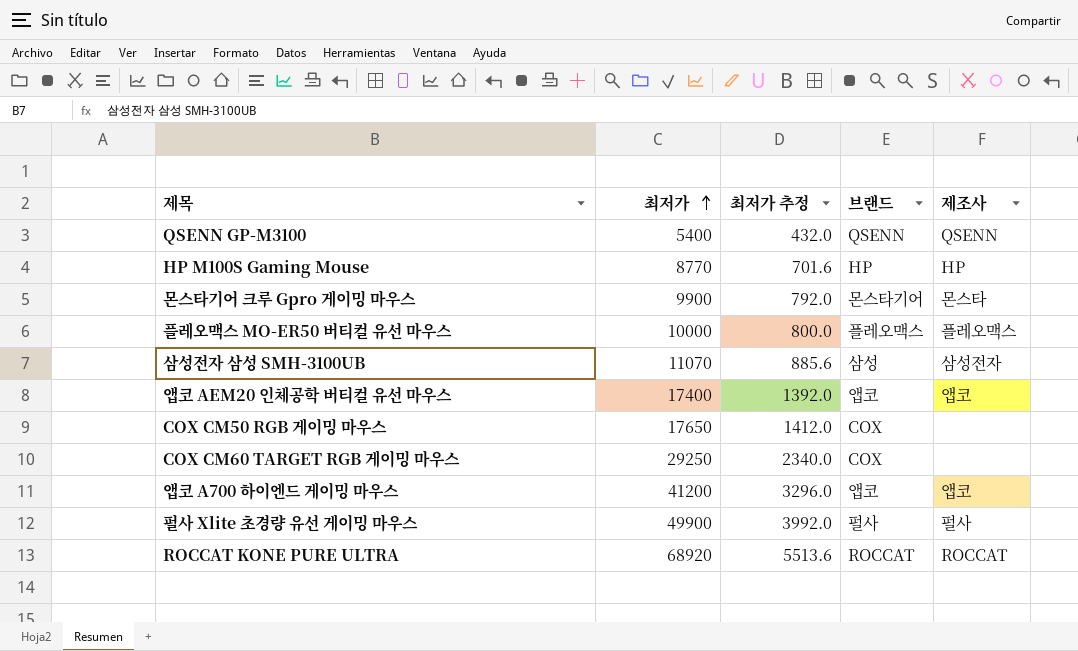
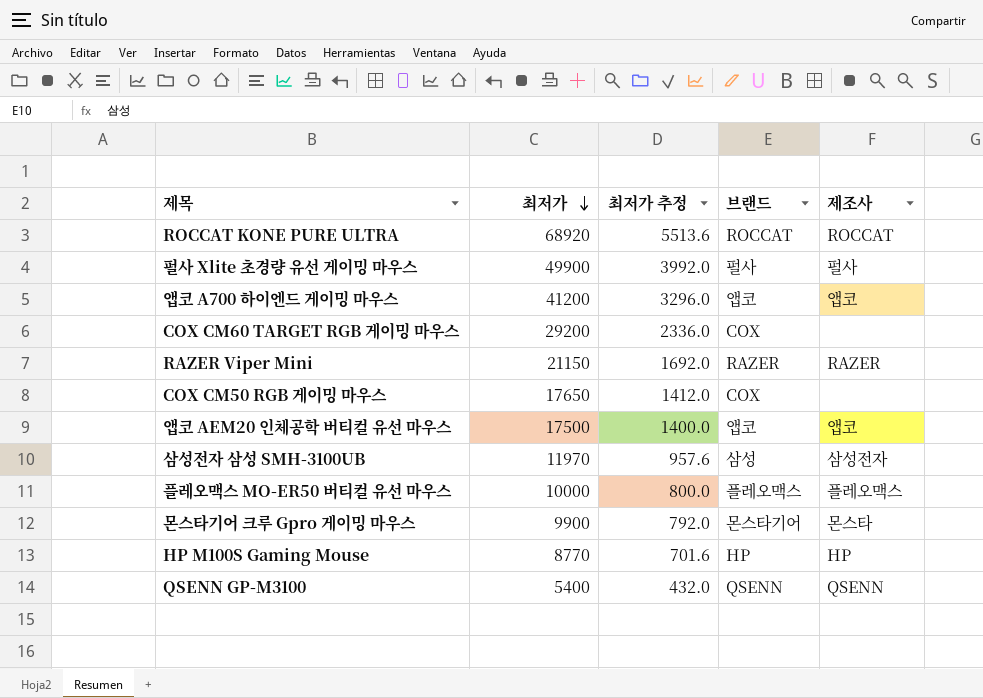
row order: 최저가 ascending -> 최저가 descending
COX CM60 TARGET RGB 게이밍 마우스 | 최저가: 29250 -> 29200
COX CM60 TARGET RGB 게이밍 마우스 | 최저가 추정: 2340.0 -> 2336.0
row RAZER Viper Mini: none -> 21150 | 1692.0 | RAZER | RAZER
앱코 AEM20 인체공학 버티컬 유선 마우스 | 최저가: 17400 -> 17500
앱코 AEM20 인체공학 버티컬 유선 마우스 | 최저가 추정: 1392.0 -> 1400.0
삼성전자 삼성 SMH-3100UB | 최저가: 11070 -> 11970
삼성전자 삼성 SMH-3100UB | 최저가 추정: 885.6 -> 957.6

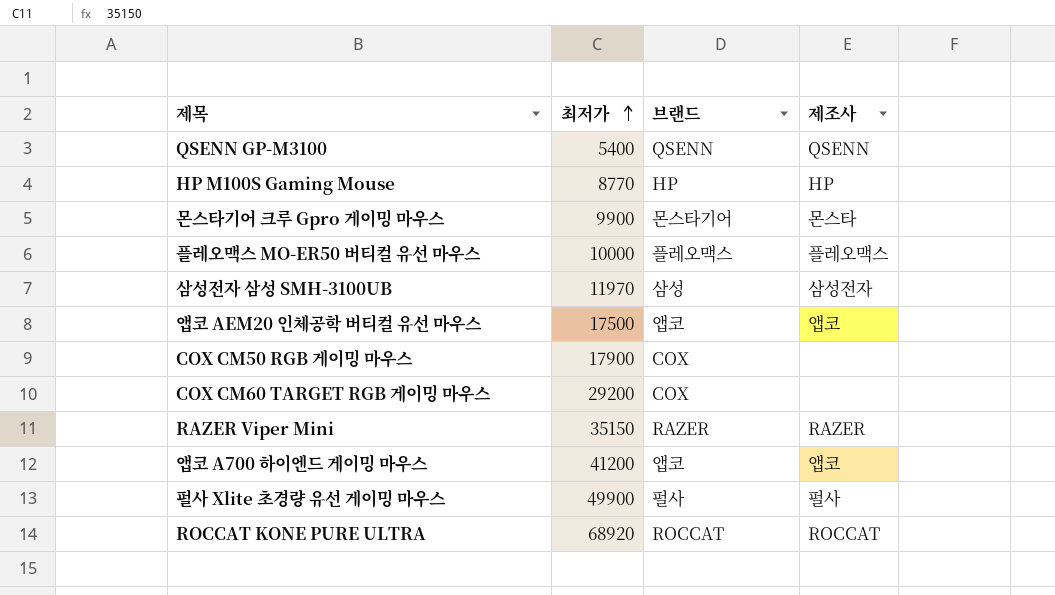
row order: 최저가 descending -> 최저가 ascending
column 최저가 추정 | formula: [최저가] * 0.08 -> none
COX CM50 RGB 게이밍 마우스 | 최저가: 17650 -> 17900
RAZER Viper Mini | 최저가: 21150 -> 35150

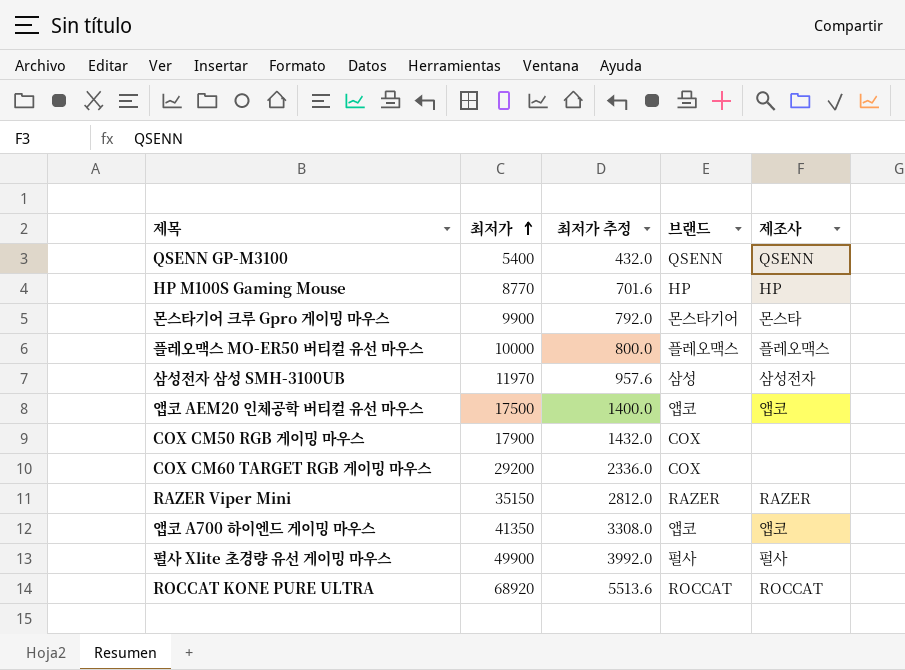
column 최저가 추정 | formula: none -> [최저가] * 0.08
앱코 A700 하이엔드 게이밍 마우스 | 최저가: 41200 -> 41350

